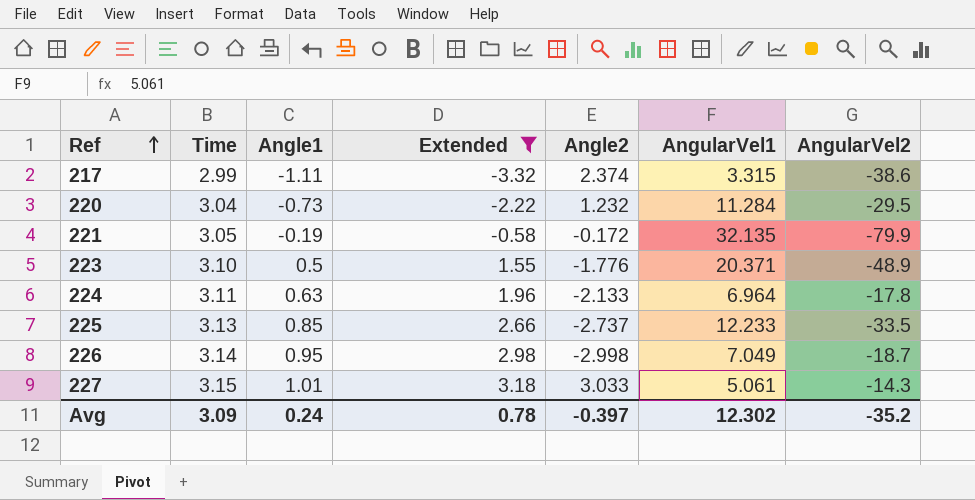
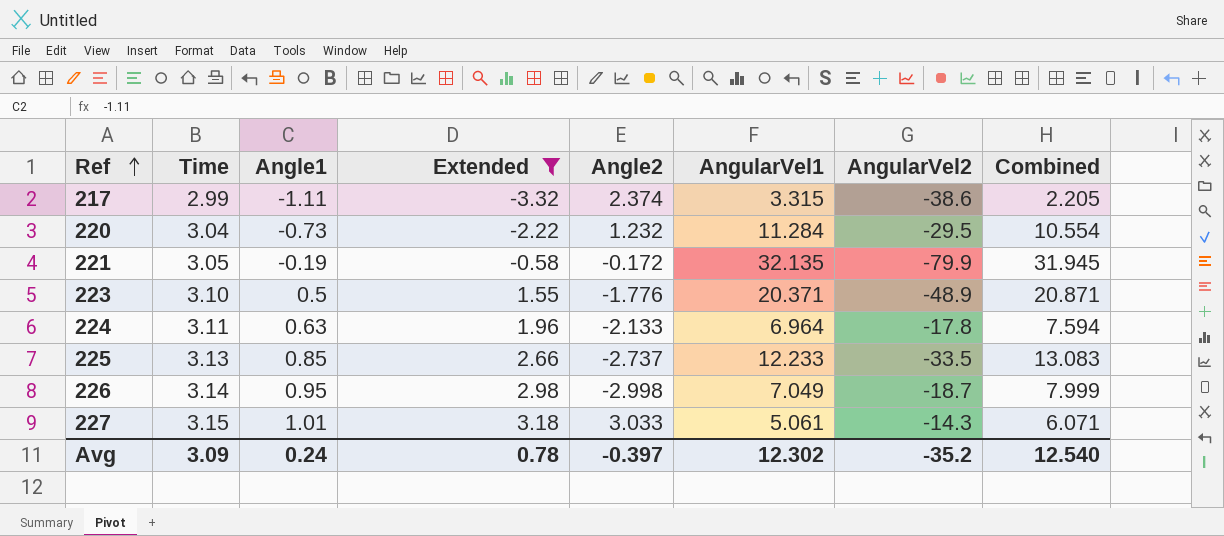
column Combined | formula: none -> [Angle1] + [AngularVel1]

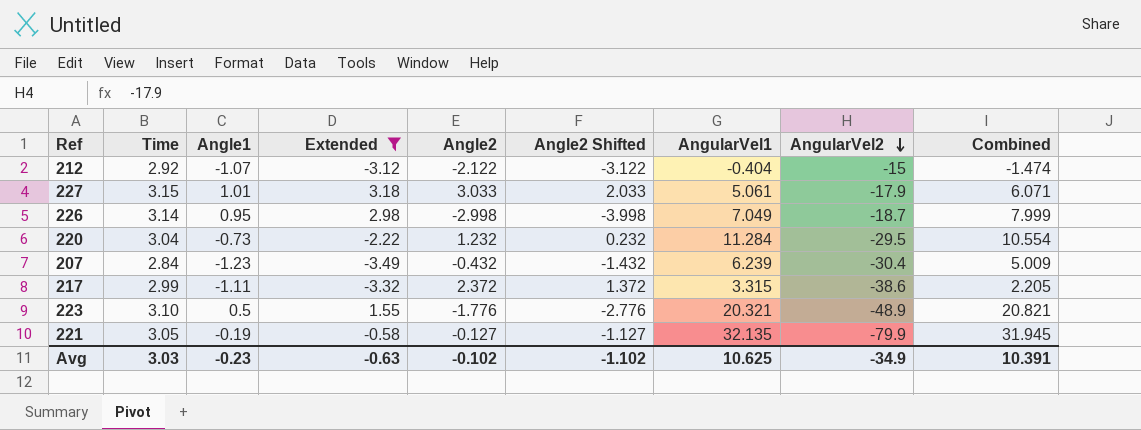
row order: Ref ascending -> AngularVel2 descending
column Angle2 Shifted | formula: none -> [Angle2] - 1
row 224: 3.11 | 0.63 | 1.96 | -2.133 | 6.964 | -17.8 | 7.594 -> none
row 225: 3.13 | 0.85 | 2.66 | -2.737 | 12.233 | -33.5 | 13.083 -> none
row 212: none -> 2.92 | -1.07 | -3.12 | -2.122 | -3.122 | -0.404 | -15 | -1.474
227 | AngularVel2: -14.3 -> -17.9
row 207: none -> 2.84 | -1.23 | -3.49 | -0.432 | -1.432 | 6.239 | -30.4 | 5.009
217 | Angle2: 2.374 -> 2.372
223 | AngularVel1: 20.371 -> 20.321
223 | Combined: 20.871 -> 20.821
221 | Angle2: -0.172 -> -0.127
Avg | Time: 3.09 -> 3.03
Avg | Angle1: 0.24 -> -0.23
Avg | Extended: 0.78 -> -0.63
Avg | Angle2: -0.397 -> -0.102
Avg | AngularVel1: 12.302 -> 10.625
Avg | AngularVel2: -35.2 -> -34.9
Avg | Combined: 12.540 -> 10.391

